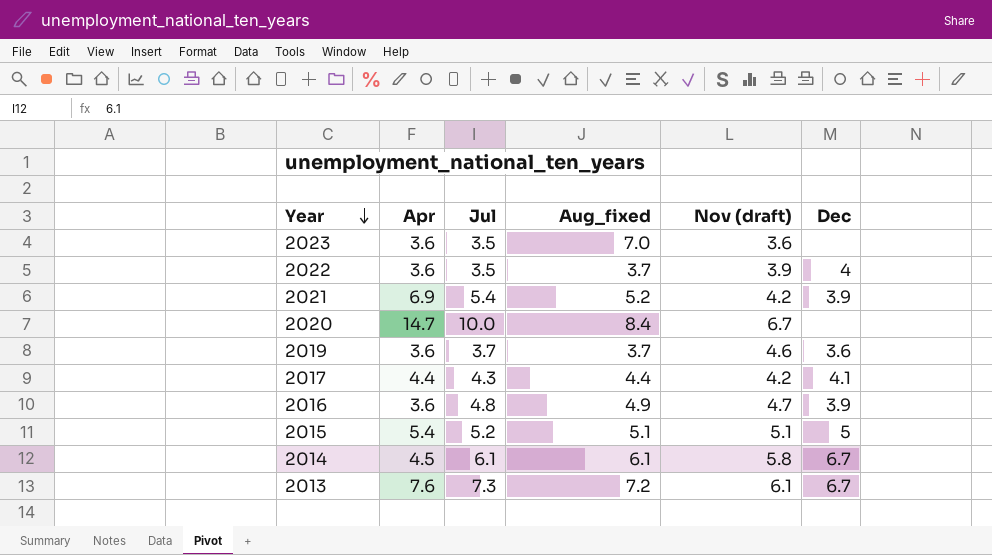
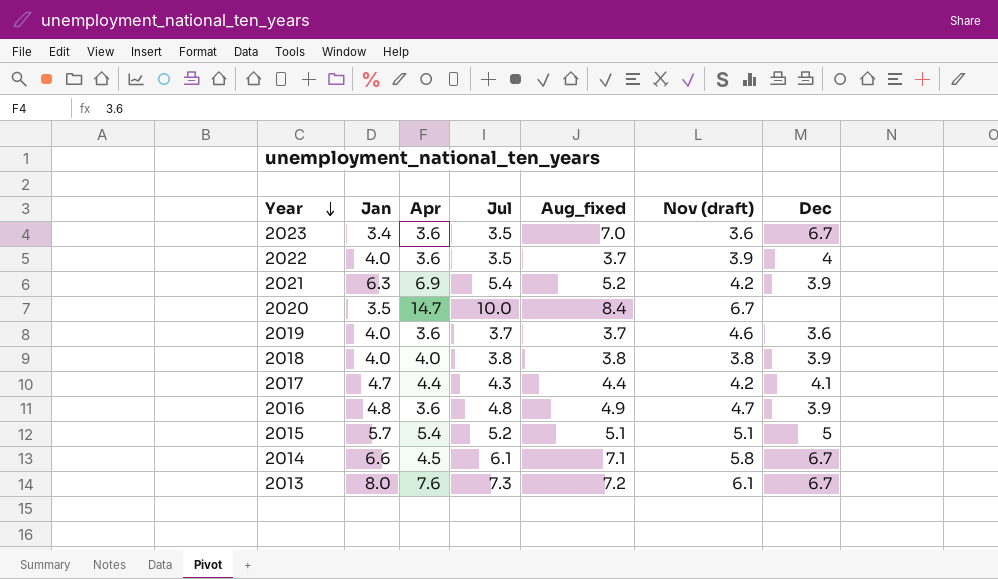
column Jan | position: none -> 2
2023 | Dec: none -> 6.7
row 2018: none -> 4.0 | 4.0 | 3.8 | 3.8 | 3.8 | 3.9
2014 | Aug_fixed: 6.1 -> 7.1

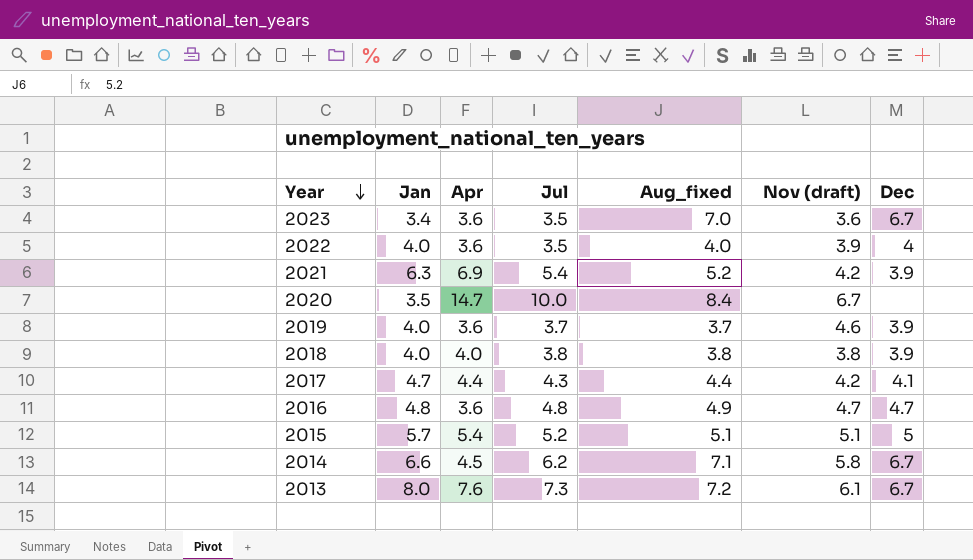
2022 | Aug_fixed: 3.7 -> 4.0
2019 | Dec: 3.6 -> 3.9
2016 | Dec: 3.9 -> 4.7
2014 | Jul: 6.1 -> 6.2

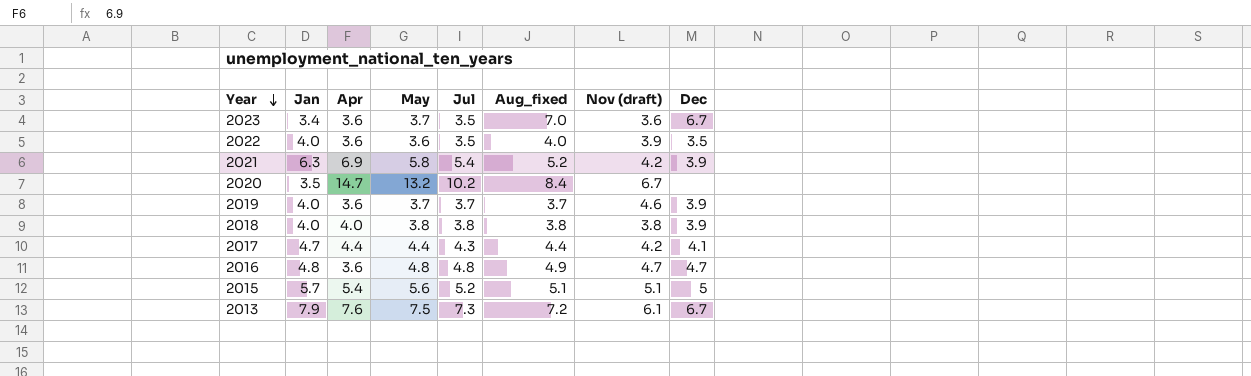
column May | position: none -> 4
row 2014: 6.6 | 4.5 | 6.2 | 7.1 | 5.8 | 6.7 -> none
2022 | Dec: 4 -> 3.5
2020 | Jul: 10.0 -> 10.2
2013 | Jan: 8.0 -> 7.9

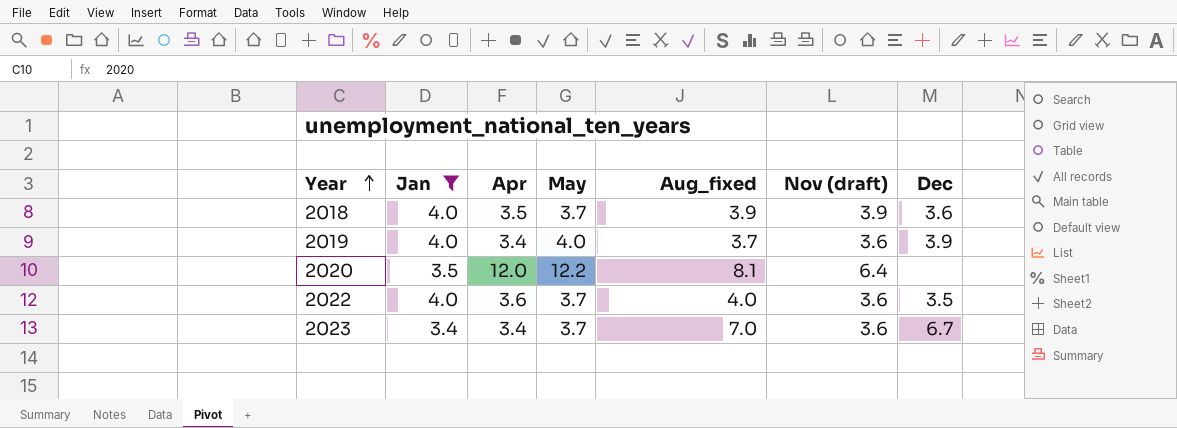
filter: none -> Jan <= 4.0
row order: Year descending -> Year ascending
column Jul | position: 5 -> none
2018 | Apr: 4.0 -> 3.5
2018 | May: 3.8 -> 3.7
2018 | Aug_fixed: 3.8 -> 3.9
2018 | Nov (draft): 3.8 -> 3.9
2018 | Dec: 3.9 -> 3.6
2019 | Apr: 3.6 -> 3.4
2019 | May: 3.7 -> 4.0
2019 | Nov (draft): 4.6 -> 3.6
2020 | Apr: 14.7 -> 12.0
2020 | May: 13.2 -> 12.2
2020 | Aug_fixed: 8.4 -> 8.1
2020 | Nov (draft): 6.7 -> 6.4
2022 | May: 3.6 -> 3.7
2022 | Nov (draft): 3.9 -> 3.6
2023 | Apr: 3.6 -> 3.4

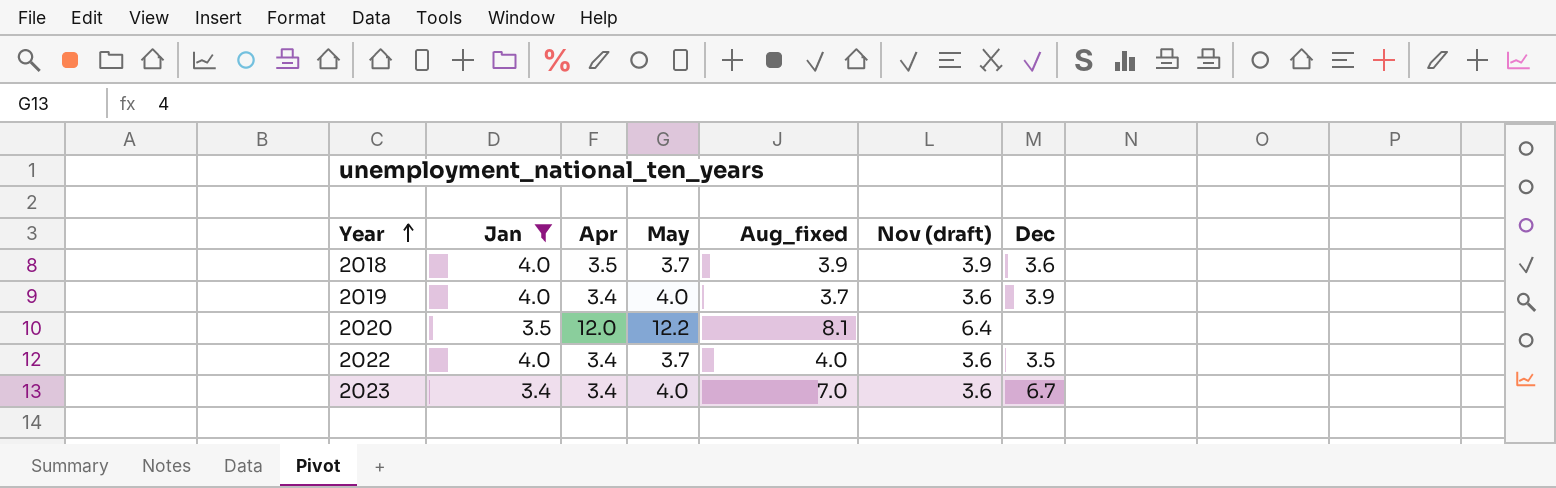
2022 | Apr: 3.6 -> 3.4
2023 | May: 3.7 -> 4.0

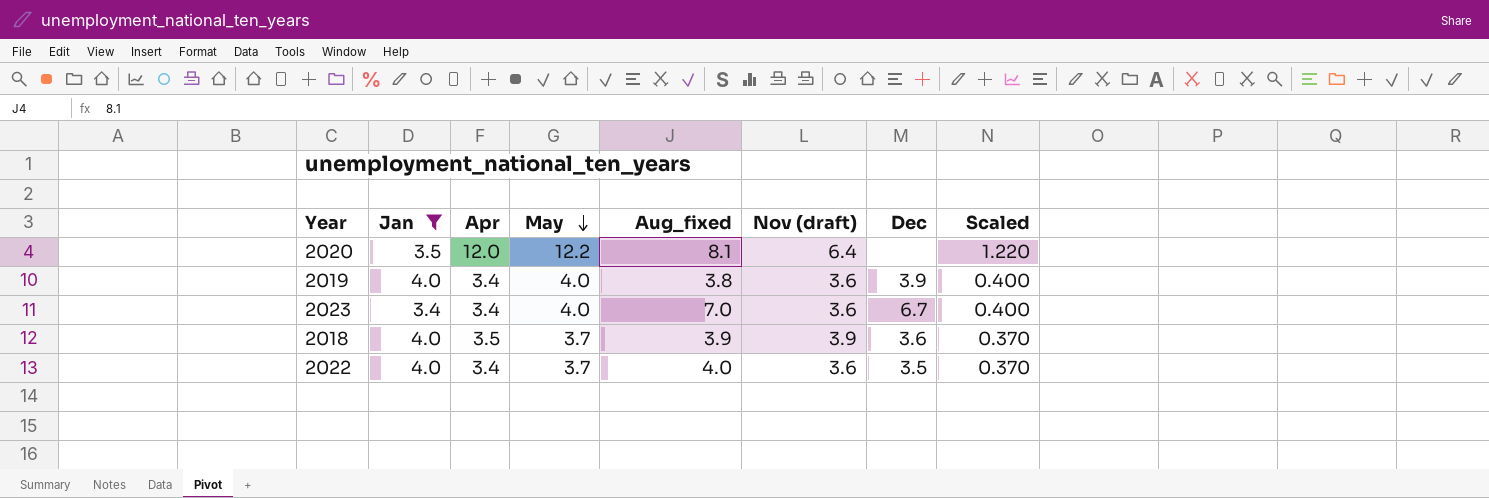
row order: Year ascending -> May descending
column Scaled | formula: none -> [May] * 0.1
2019 | Aug_fixed: 3.7 -> 3.8

